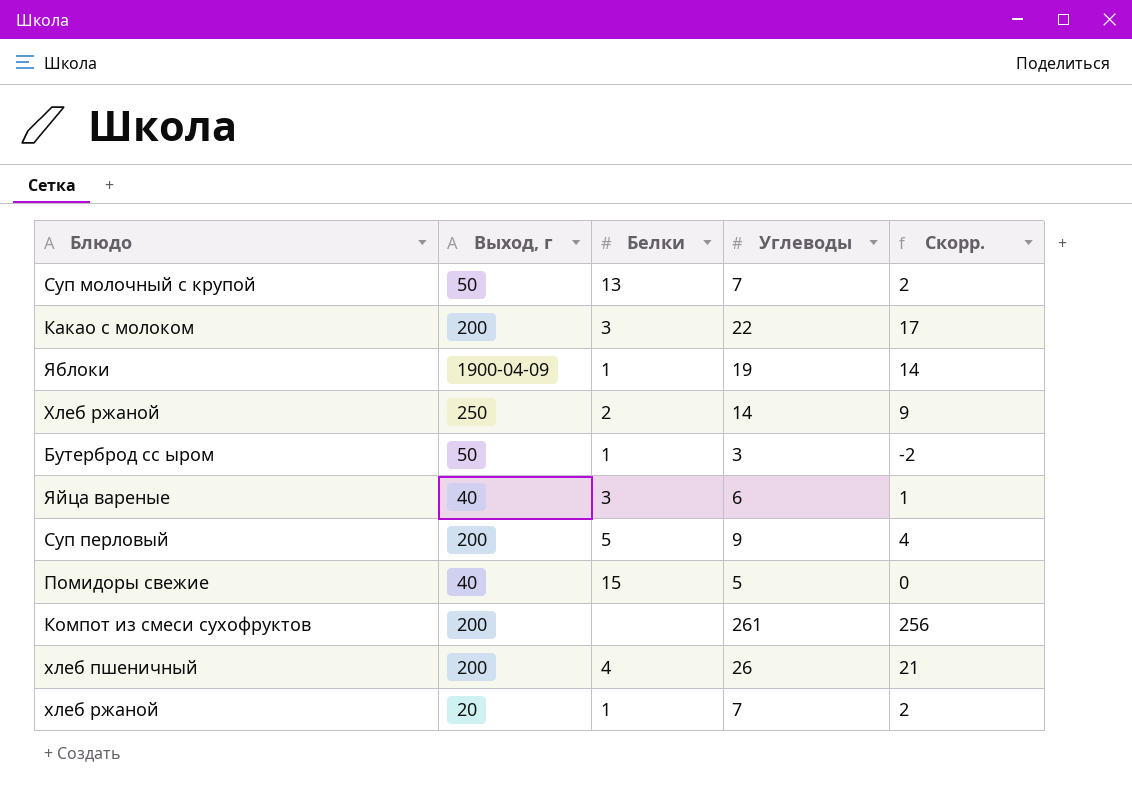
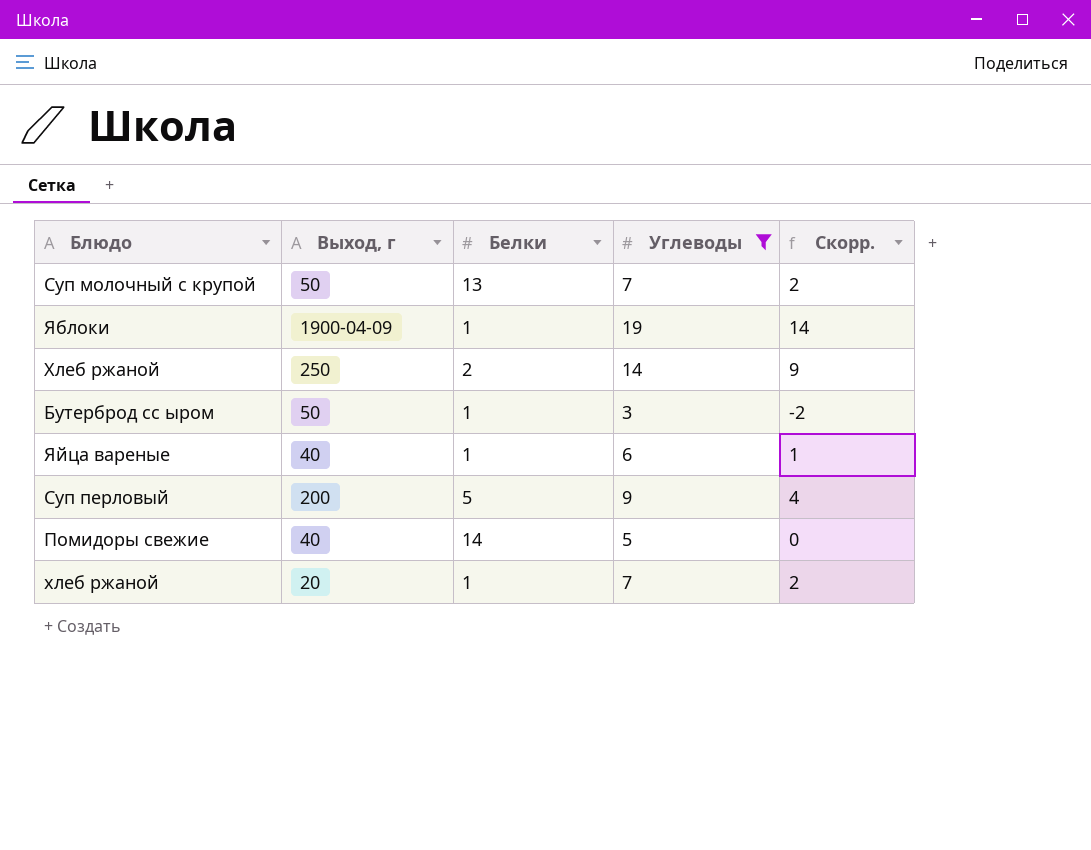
filter: none -> Углеводы <= 19
Яйца вареные | Белки: 3 -> 1
Помидоры свежие | Белки: 15 -> 14

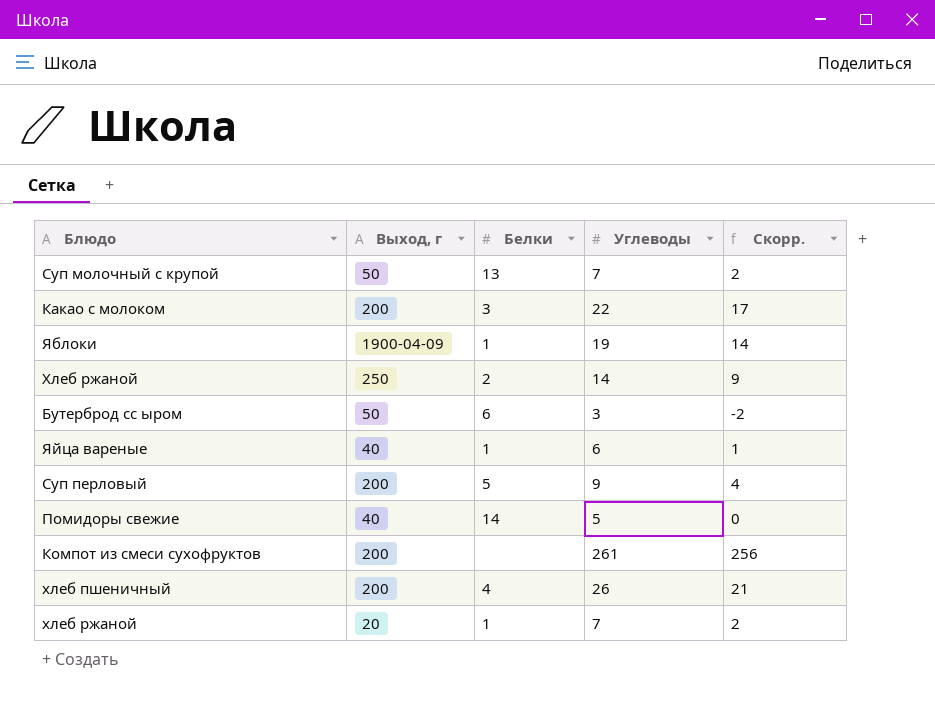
filter: Углеводы <= 19 -> none
Бутерброд сс ыром | Белки: 1 -> 6

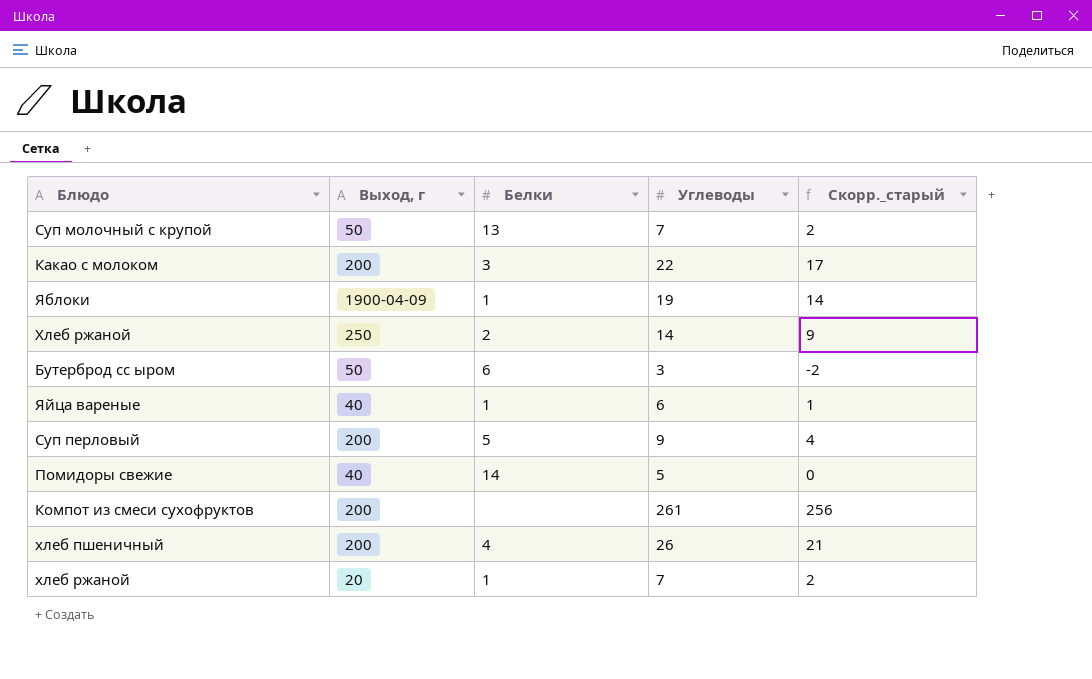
column name: Скорр. -> Скорр._старый

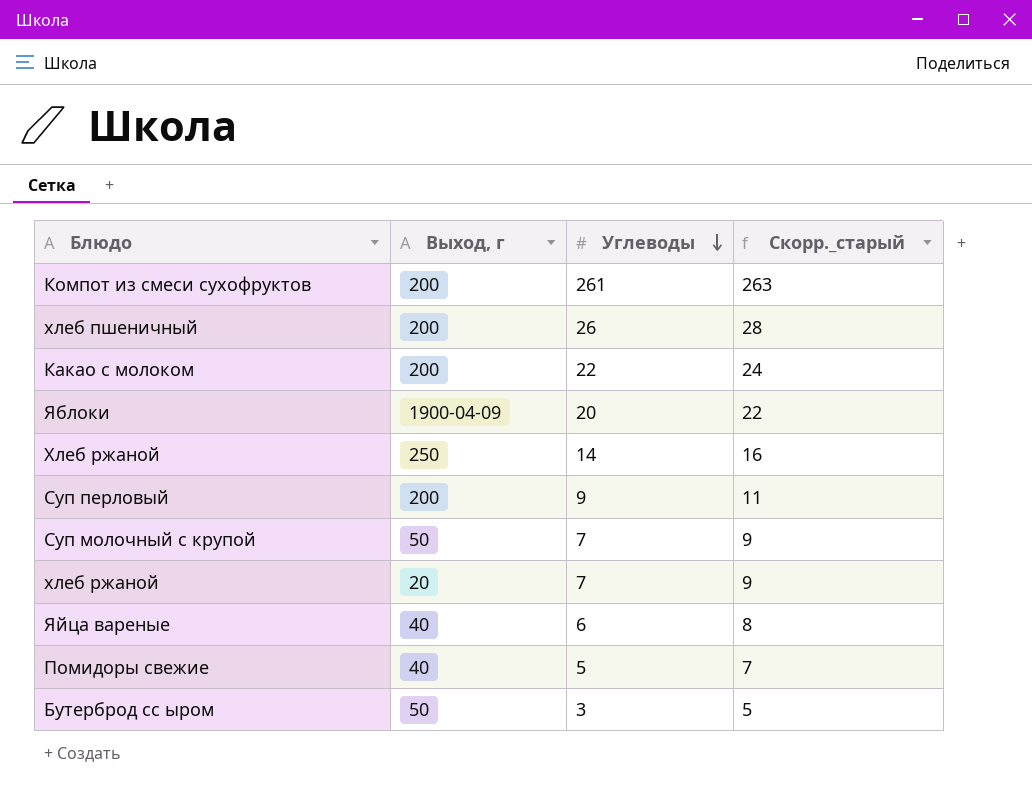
row order: none -> Углеводы descending
column Белки | position: 3 -> none
column Скорр._старый | formula: [Углеводы] - 5 -> [Углеводы] + 2
Яблоки | Углеводы: 19 -> 20

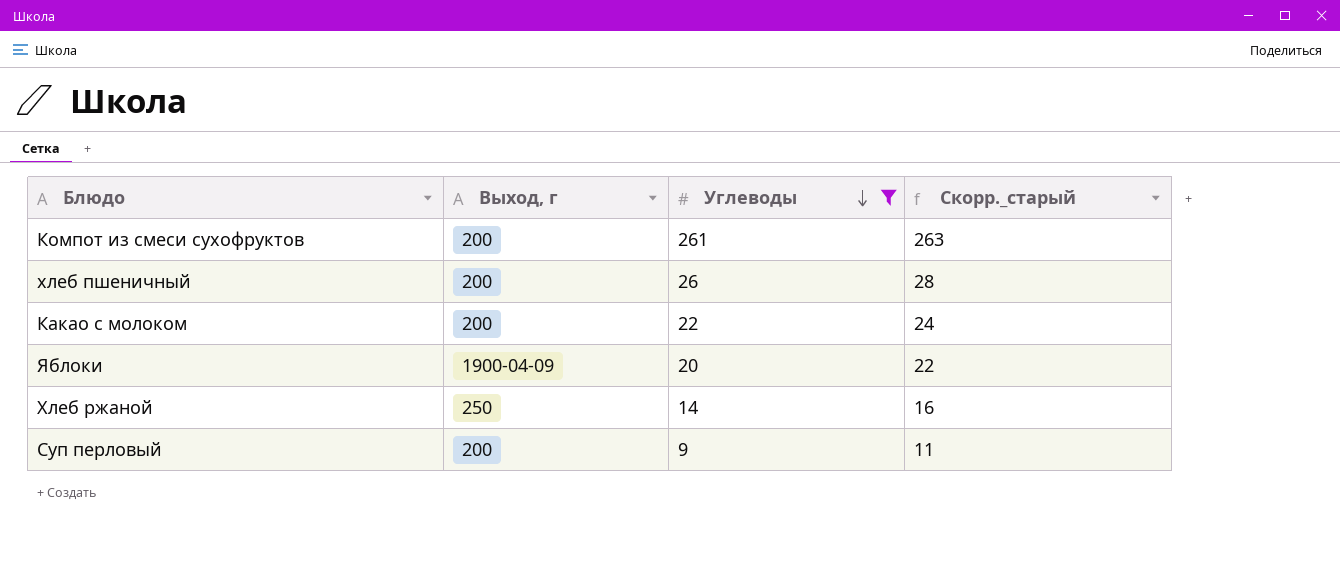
filter: none -> Углеводы >= 9

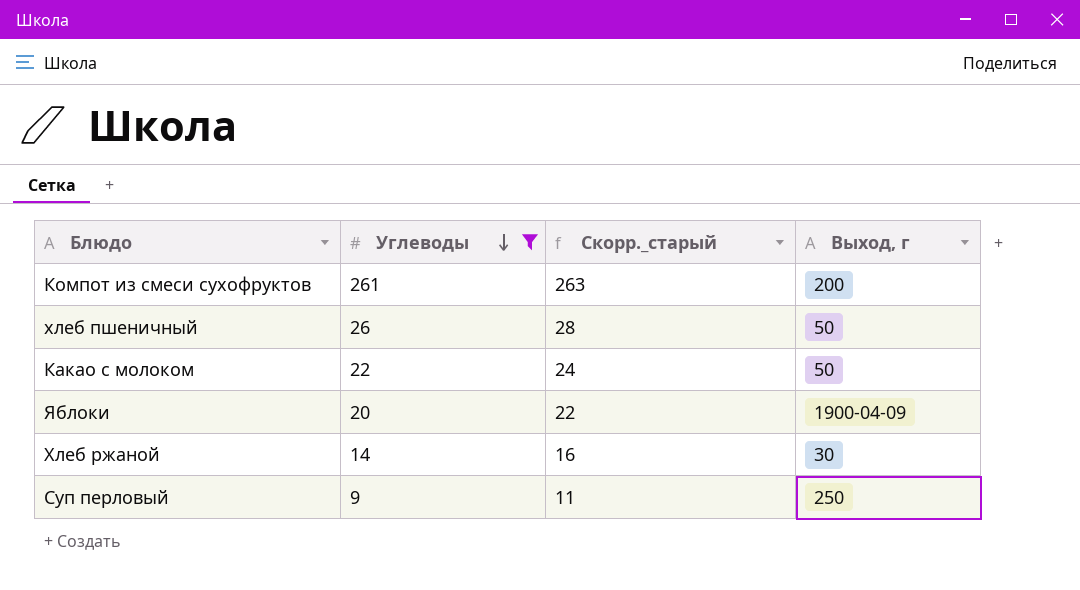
column Выход, г | position: 2 -> 4
хлеб пшеничный | Выход, г: 200 -> 50
Какао с молоком | Выход, г: 200 -> 50
Хлеб ржаной | Выход, г: 250 -> 30
Суп перловый | Выход, г: 200 -> 250

